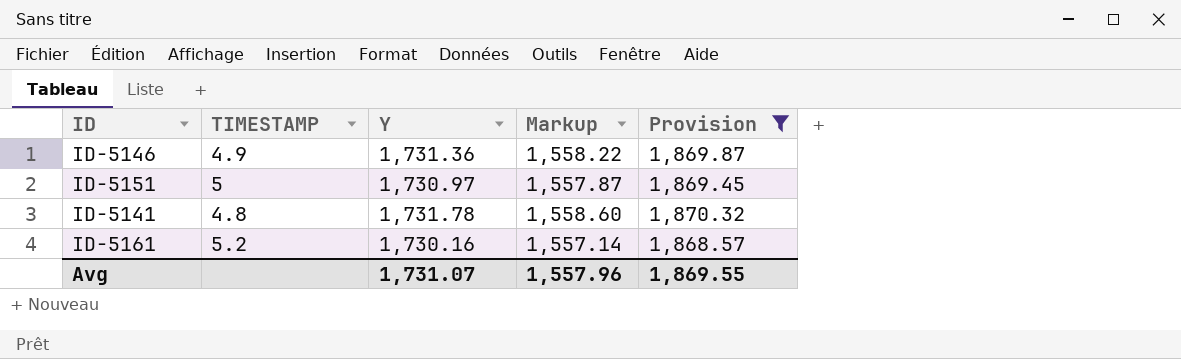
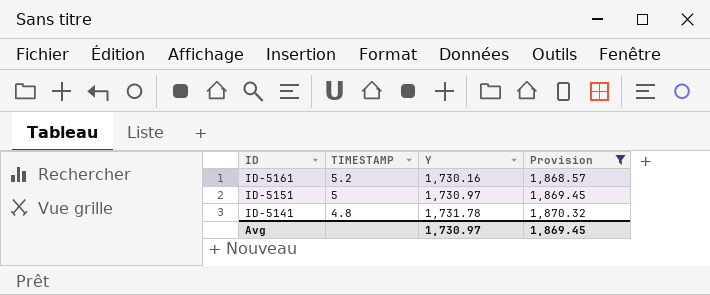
row order: none -> ID descending
column Markup | formula: [Y] * 0.9 -> none
row ID-5146: 4.9 | 1,731.36 | 1,558.22 | 1,869.87 -> none
Avg | Y: 1,731.07 -> 1,730.97
Avg | Provision: 1,869.55 -> 1,869.45

